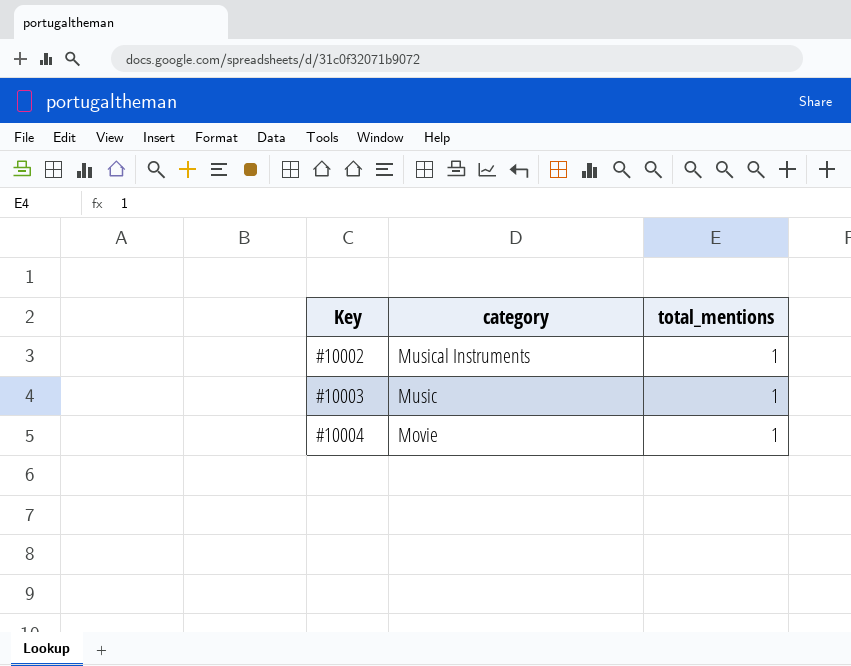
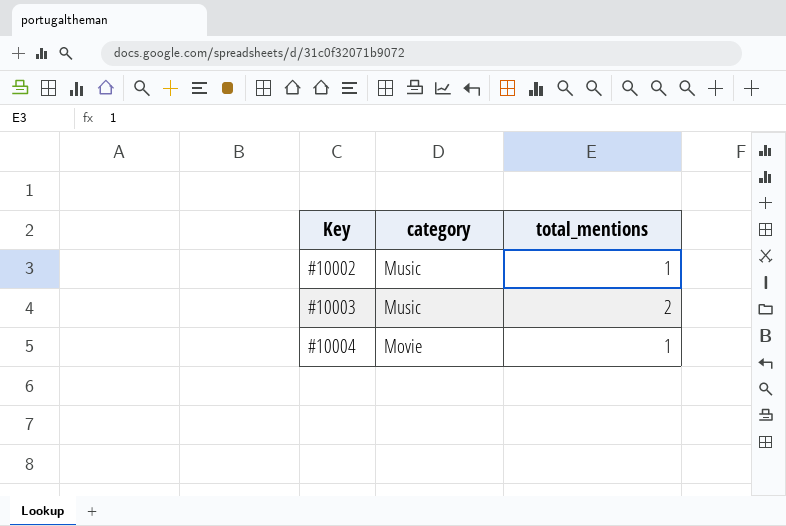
#10002 | category: Musical Instruments -> Music
#10003 | total_mentions: 1 -> 2

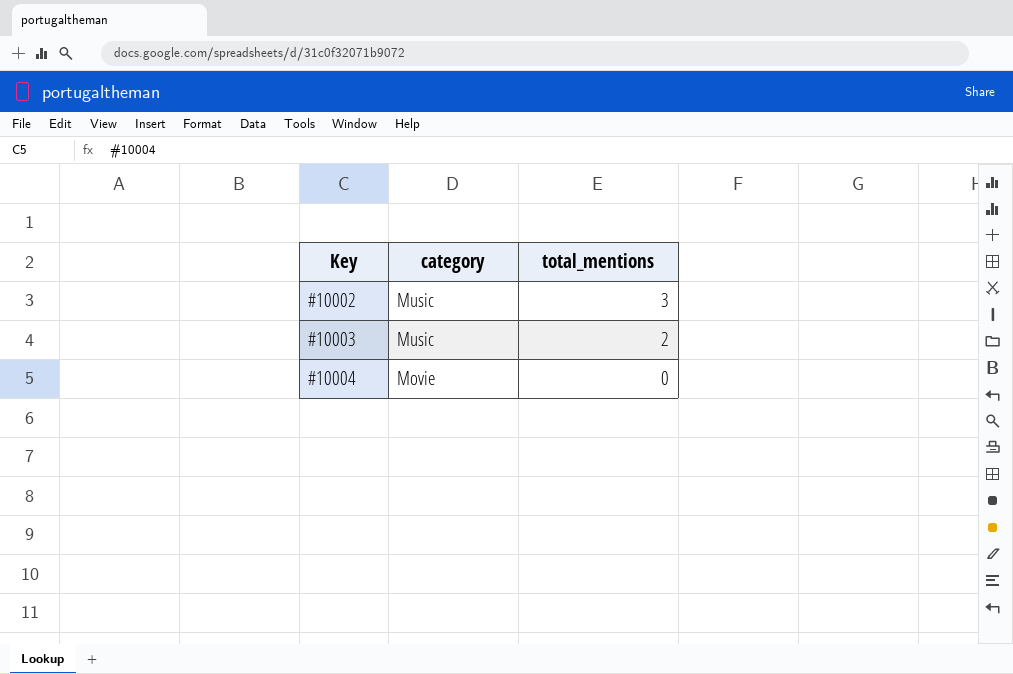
#10002 | total_mentions: 1 -> 3
#10004 | total_mentions: 1 -> 0

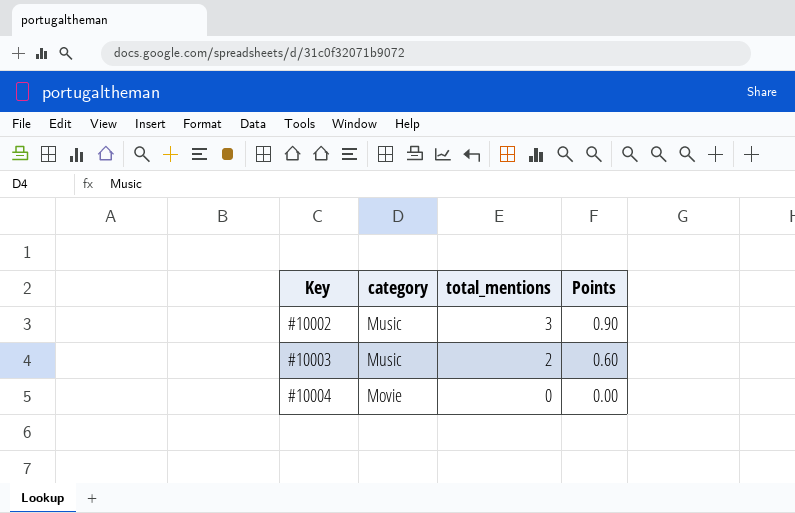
column Points | formula: none -> [total_mentions] * 0.3

